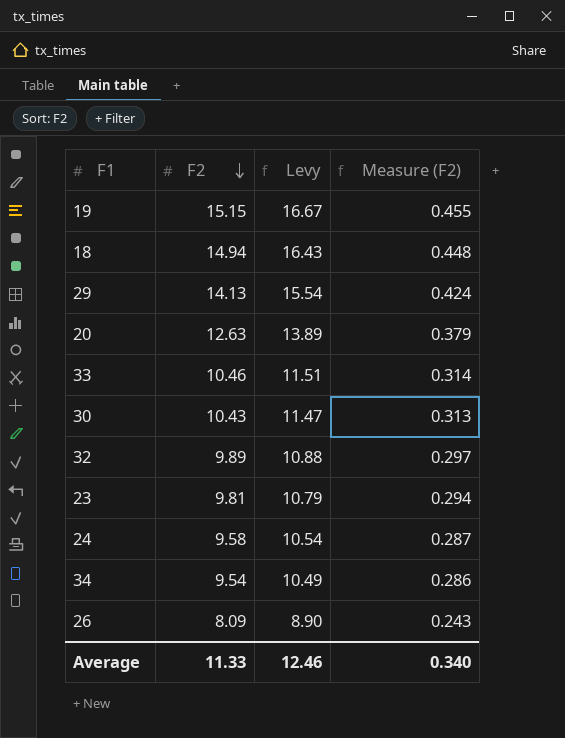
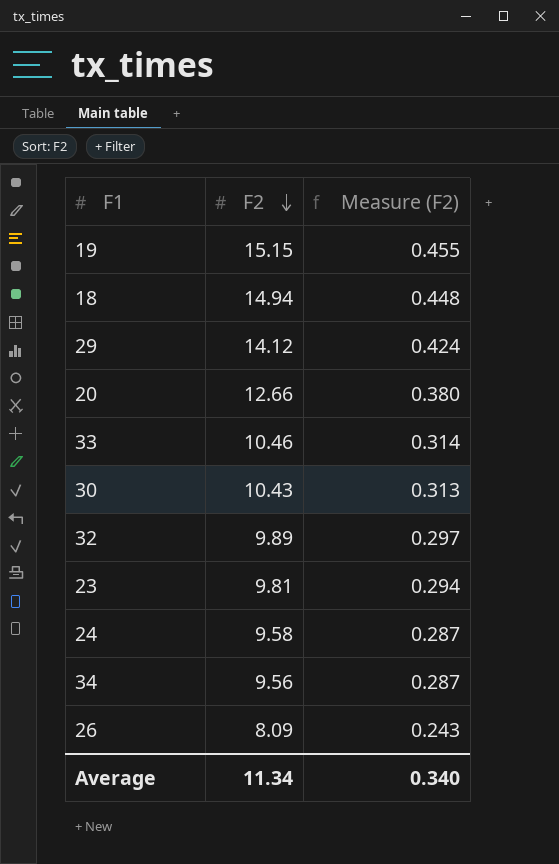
column Levy | formula: [F2] * 1.1 -> none
29 | F2: 14.13 -> 14.12
20 | F2: 12.63 -> 12.66
20 | Measure (F2): 0.379 -> 0.380
34 | F2: 9.54 -> 9.56
34 | Measure (F2): 0.286 -> 0.287
Average | F2: 11.33 -> 11.34

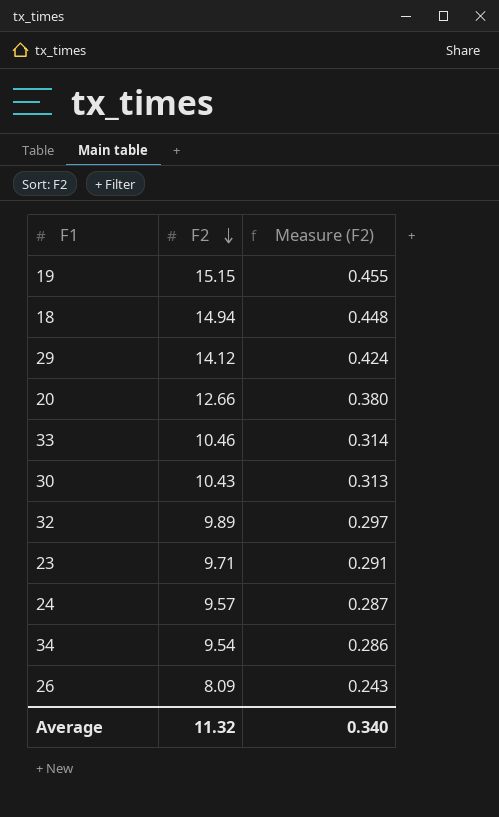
23 | F2: 9.81 -> 9.71
23 | Measure (F2): 0.294 -> 0.291
24 | F2: 9.58 -> 9.57
34 | F2: 9.56 -> 9.54
34 | Measure (F2): 0.287 -> 0.286
Average | F2: 11.34 -> 11.32

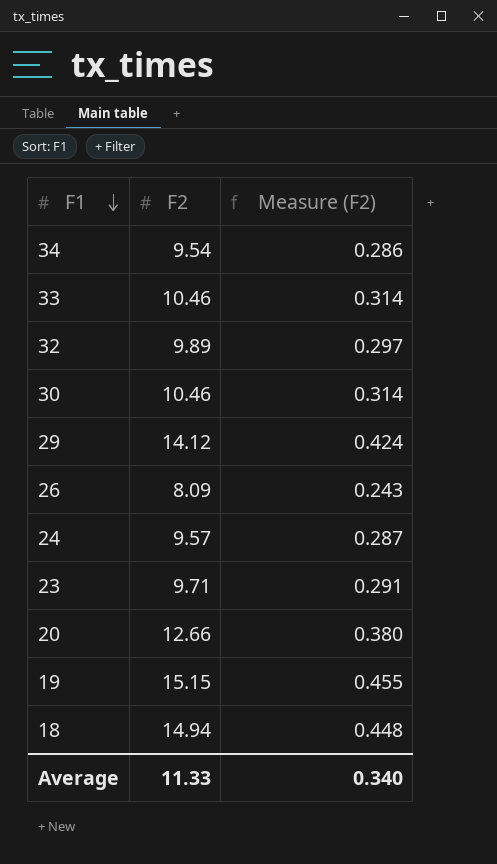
row order: F2 descending -> F1 descending
30 | F2: 10.43 -> 10.46
30 | Measure (F2): 0.313 -> 0.314
Average | F2: 11.32 -> 11.33

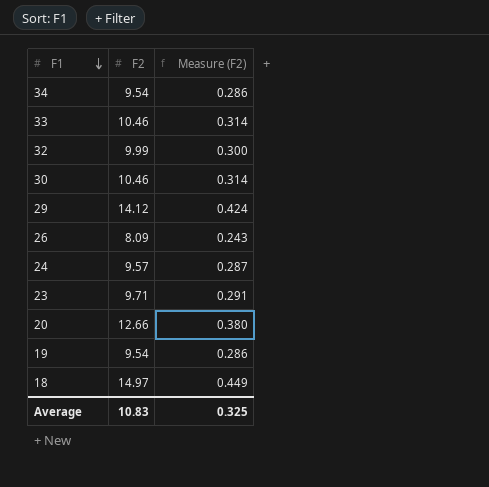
32 | F2: 9.89 -> 9.99
32 | Measure (F2): 0.297 -> 0.300
19 | F2: 15.15 -> 9.54
19 | Measure (F2): 0.455 -> 0.286
18 | F2: 14.94 -> 14.97
18 | Measure (F2): 0.448 -> 0.449
Average | F2: 11.33 -> 10.83
Average | Measure (F2): 0.340 -> 0.325

